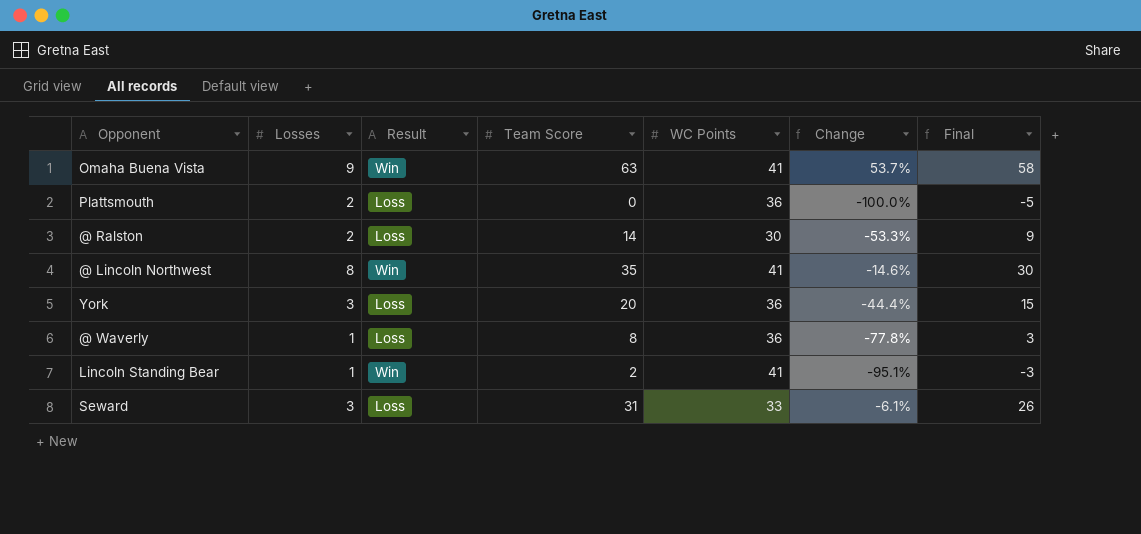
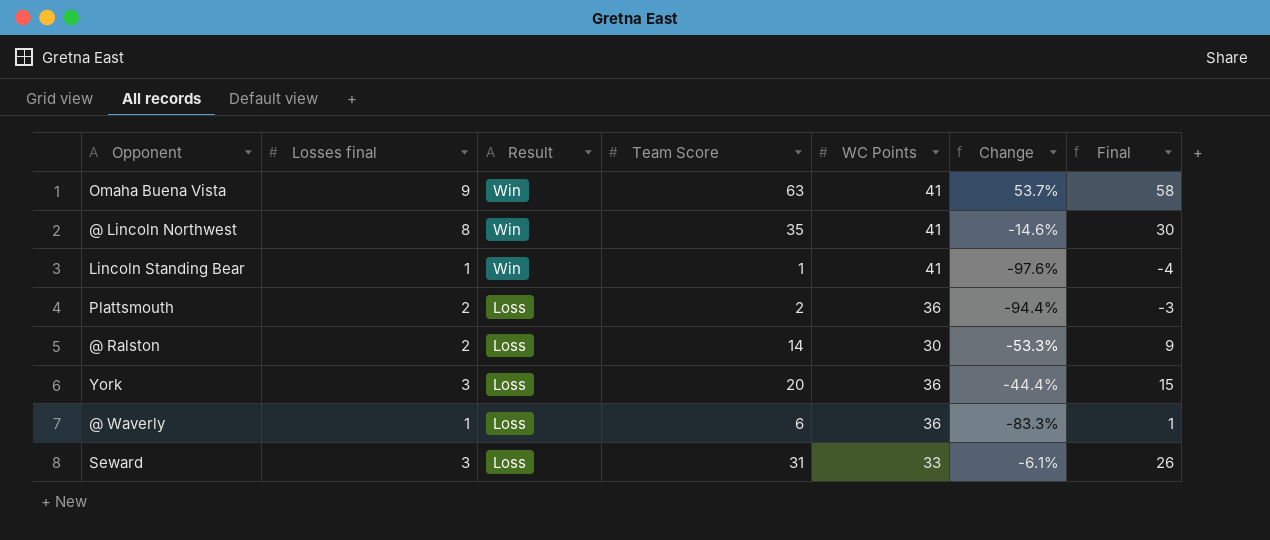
row order: none -> Result descending
column name: Losses -> Losses final
Lincoln Standing Bear | Team Score: 2 -> 1
Lincoln Standing Bear | Change: -95.1% -> -97.6%
Lincoln Standing Bear | Final: -3 -> -4
Plattsmouth | Team Score: 0 -> 2
Plattsmouth | Change: -100.0% -> -94.4%
Plattsmouth | Final: -5 -> -3
@ Waverly | Team Score: 8 -> 6
@ Waverly | Change: -77.8% -> -83.3%
@ Waverly | Final: 3 -> 1

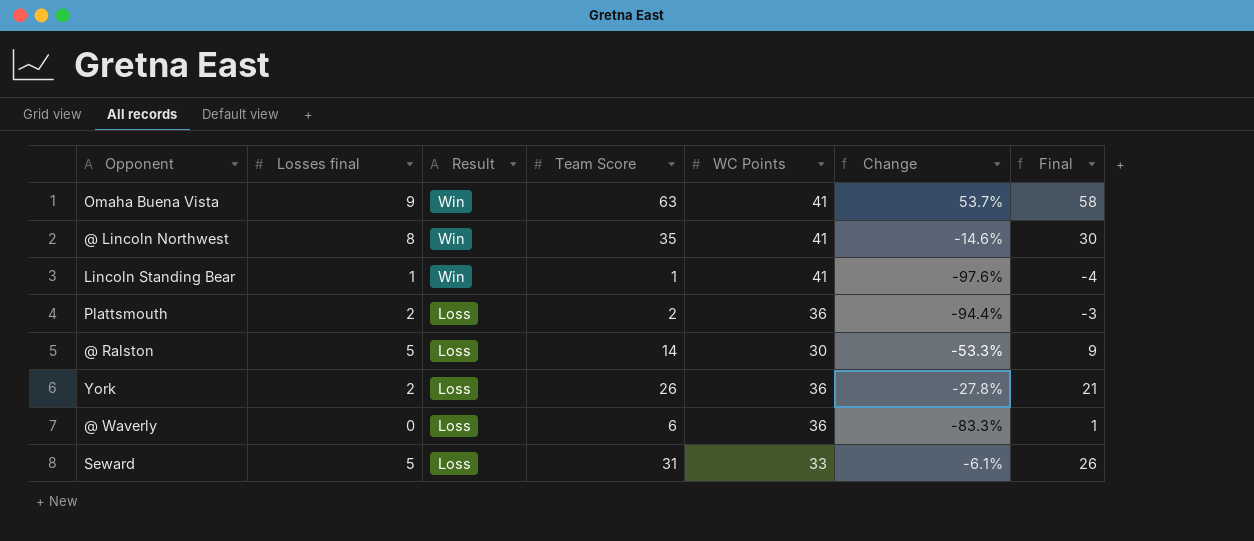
@ Ralston | Losses final: 2 -> 5
York | Losses final: 3 -> 2
York | Team Score: 20 -> 26
York | Change: -44.4% -> -27.8%
York | Final: 15 -> 21
@ Waverly | Losses final: 1 -> 0
Seward | Losses final: 3 -> 5

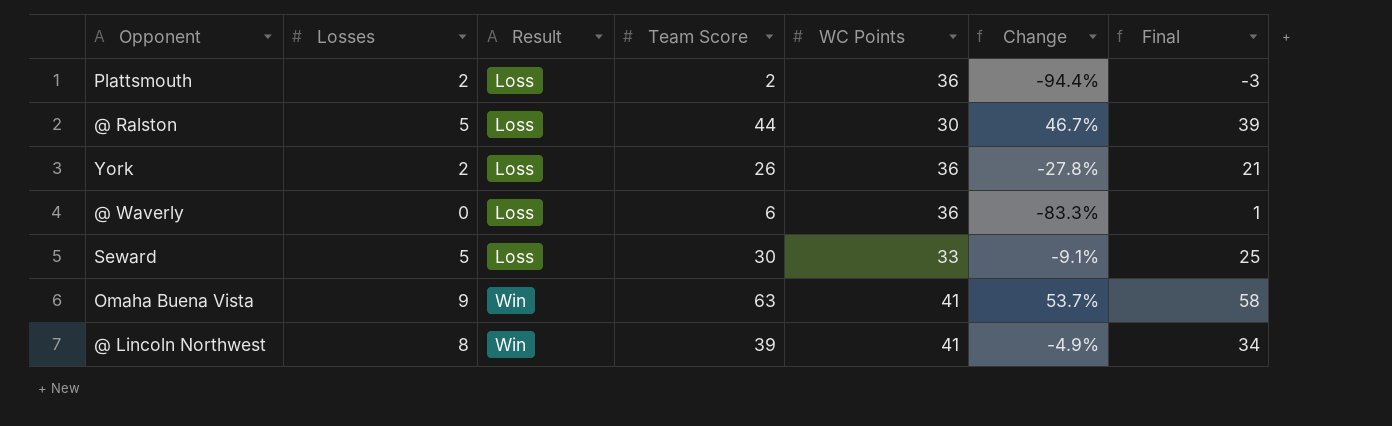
row order: Result descending -> Result ascending
column name: Losses final -> Losses
row Lincoln Standing Bear: 1 | Win | 1 | 41 | -97.6% | -4 -> none
@ Ralston | Team Score: 14 -> 44
@ Ralston | Change: -53.3% -> 46.7%
@ Ralston | Final: 9 -> 39
Seward | Team Score: 31 -> 30
Seward | Change: -6.1% -> -9.1%
Seward | Final: 26 -> 25
@ Lincoln Northwest | Team Score: 35 -> 39
@ Lincoln Northwest | Change: -14.6% -> -4.9%
@ Lincoln Northwest | Final: 30 -> 34

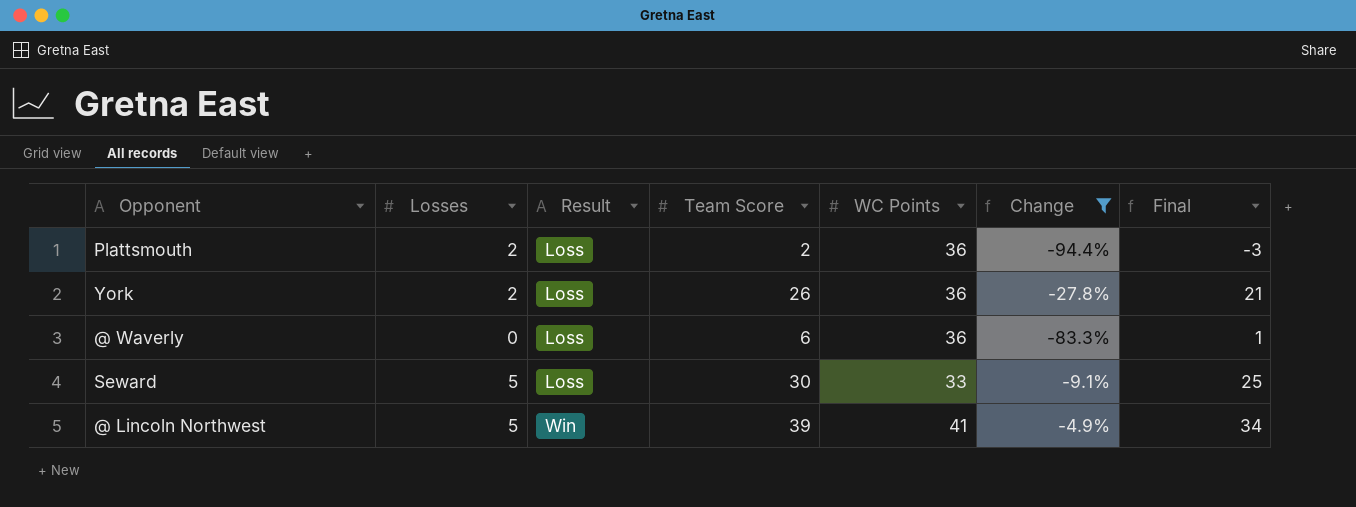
filter: none -> Change <= -4.9%
@ Lincoln Northwest | Losses: 8 -> 5

